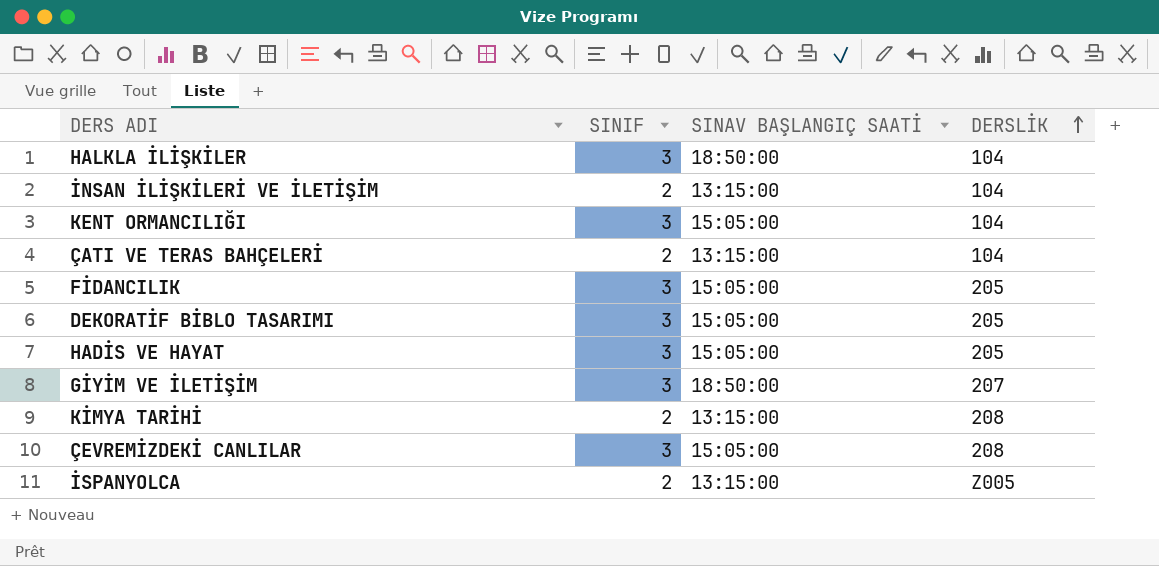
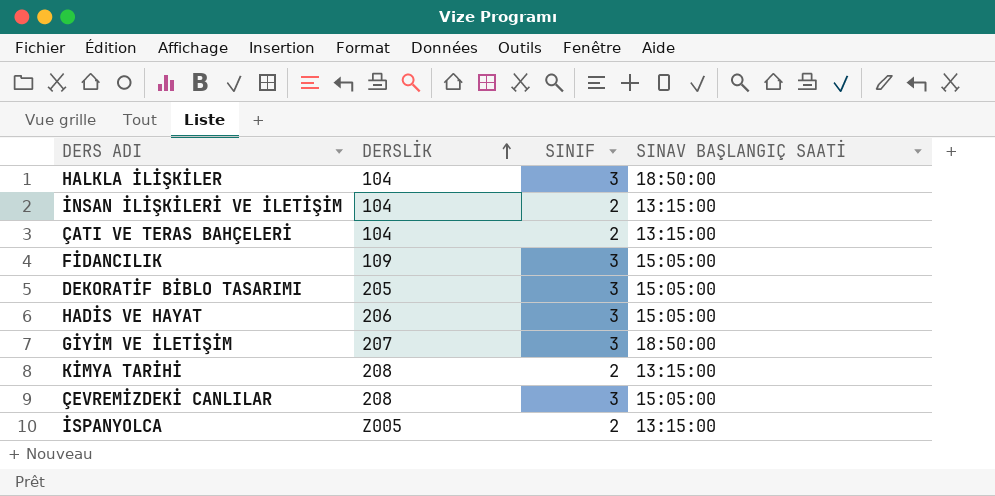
column DERSLİK | position: 4 -> 2
row KENT ORMANCILIĞI: 3 | 15:05:00 | 104 -> none
FİDANCILIK | DERSLİK: 205 -> 109
HADİS VE HAYAT | DERSLİK: 205 -> 206

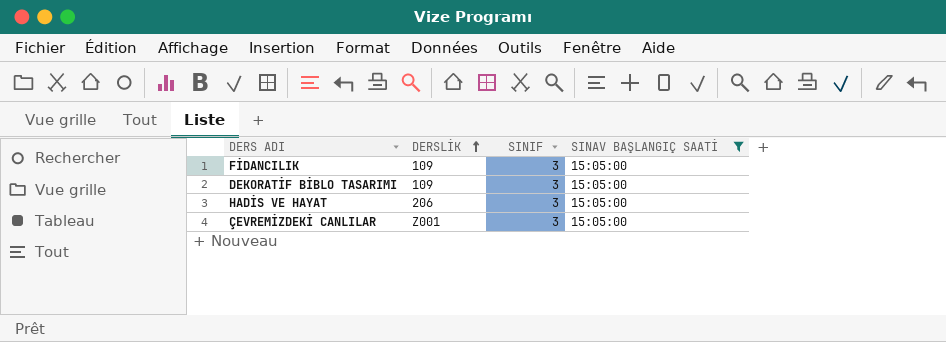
filter: none -> SINAV BAŞLANGIÇ SAATİ = 15:05:00
DEKORATİF BİBLO TASARIMI | DERSLİK: 205 -> 109
ÇEVREMİZDEKİ CANLILAR | DERSLİK: 208 -> Z001

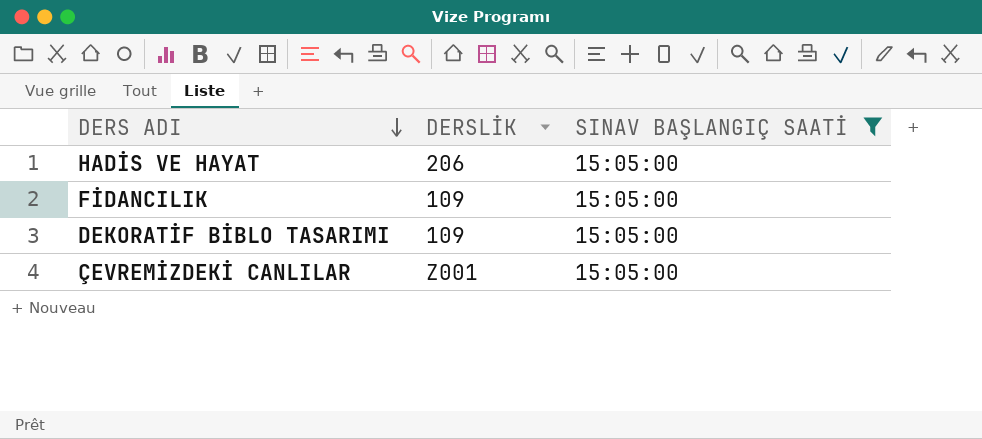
row order: DERSLİK ascending -> DERS ADI descending
column SINIF | position: 3 -> none

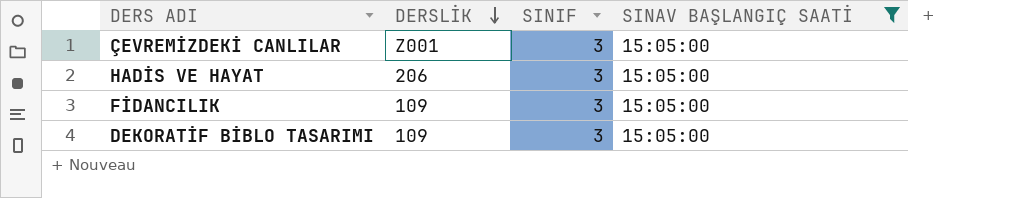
row order: DERS ADI descending -> DERSLİK descending
column SINIF | position: none -> 3

